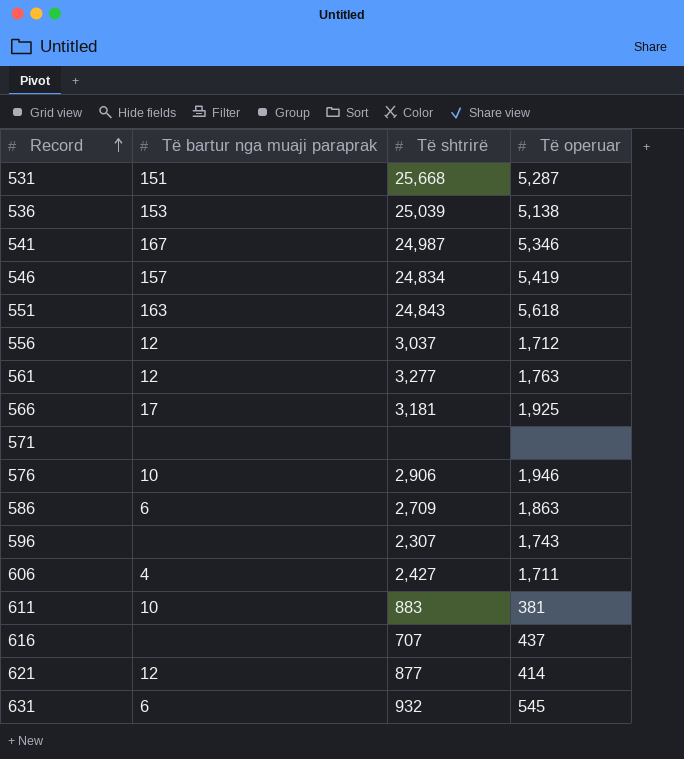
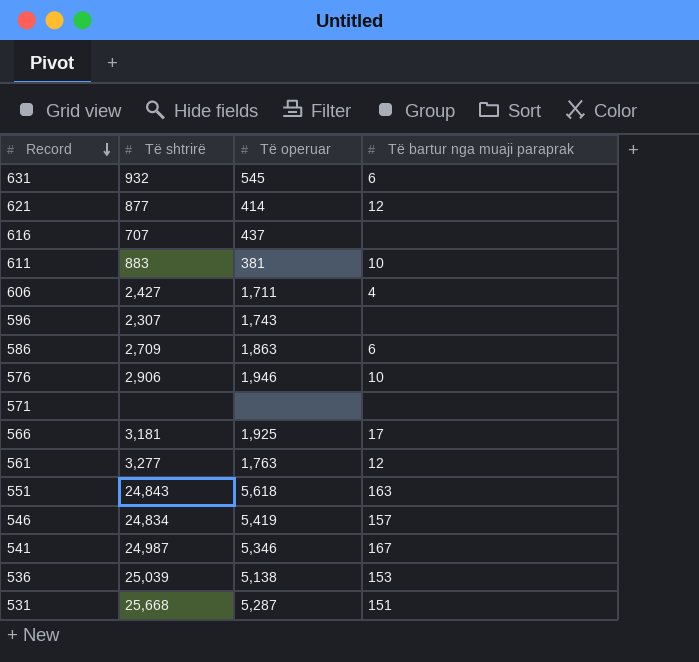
row order: Record ascending -> Record descending
column Të bartur nga muaji paraprak | position: 2 -> 4
row 556: 12 | 3,037 | 1,712 -> none

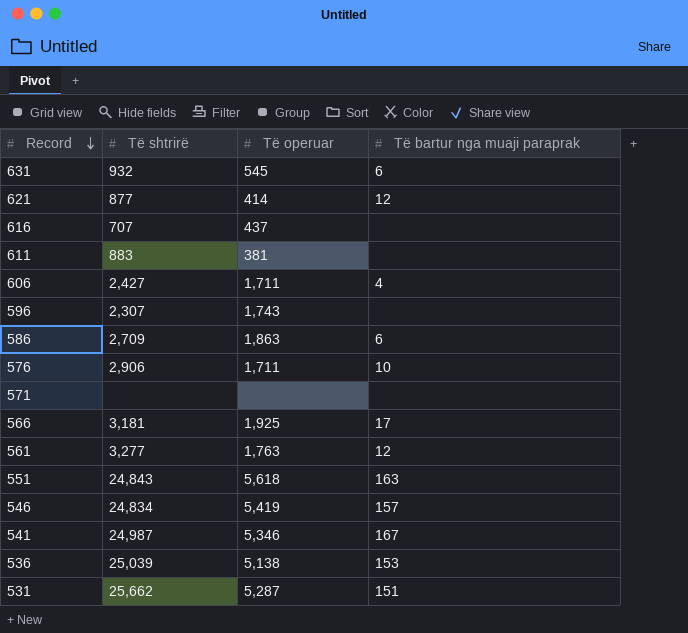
611 | Të bartur nga muaji paraprak: 10 -> none
576 | Të operuar: 1,946 -> 1,711
531 | Të shtrirë: 25,668 -> 25,662

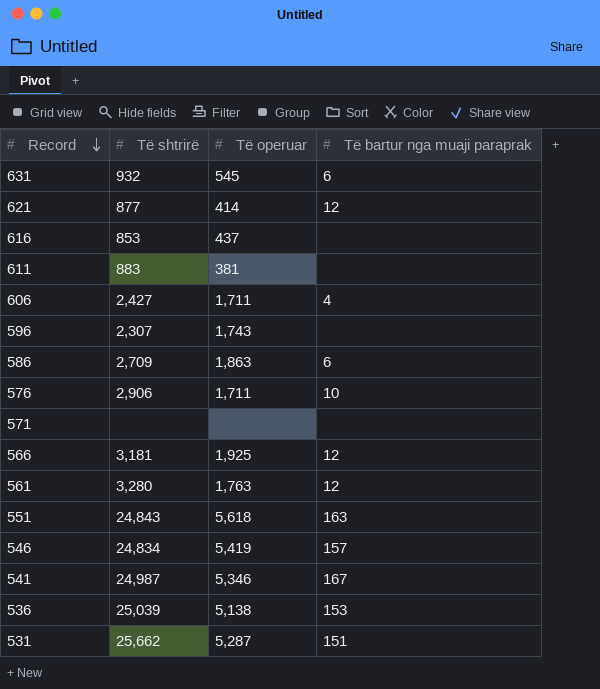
616 | Të shtrirë: 707 -> 853
566 | Të bartur nga muaji paraprak: 17 -> 12
561 | Të shtrirë: 3,277 -> 3,280

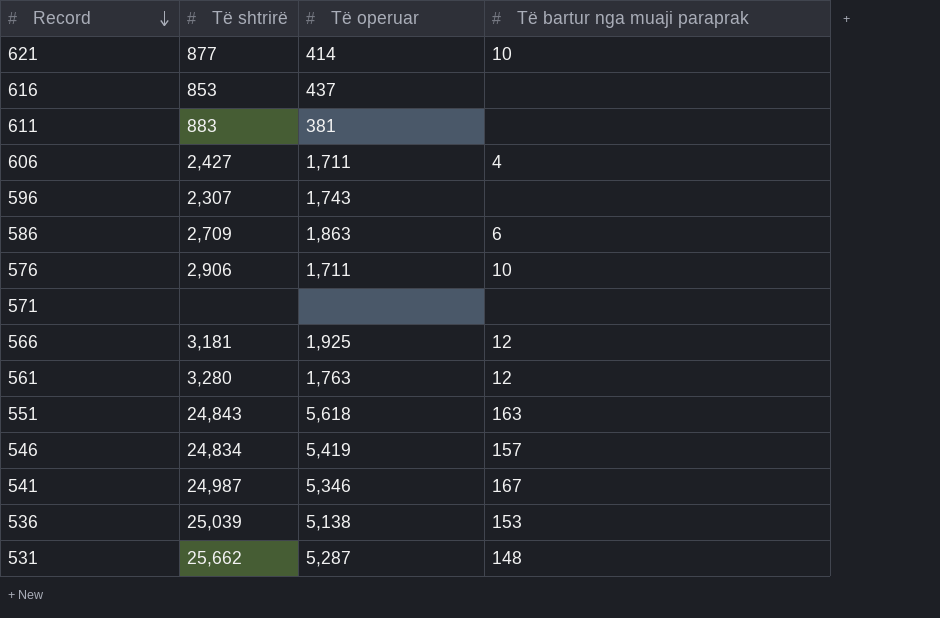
row 631: 932 | 545 | 6 -> none
621 | Të bartur nga muaji paraprak: 12 -> 10
531 | Të bartur nga muaji paraprak: 151 -> 148

